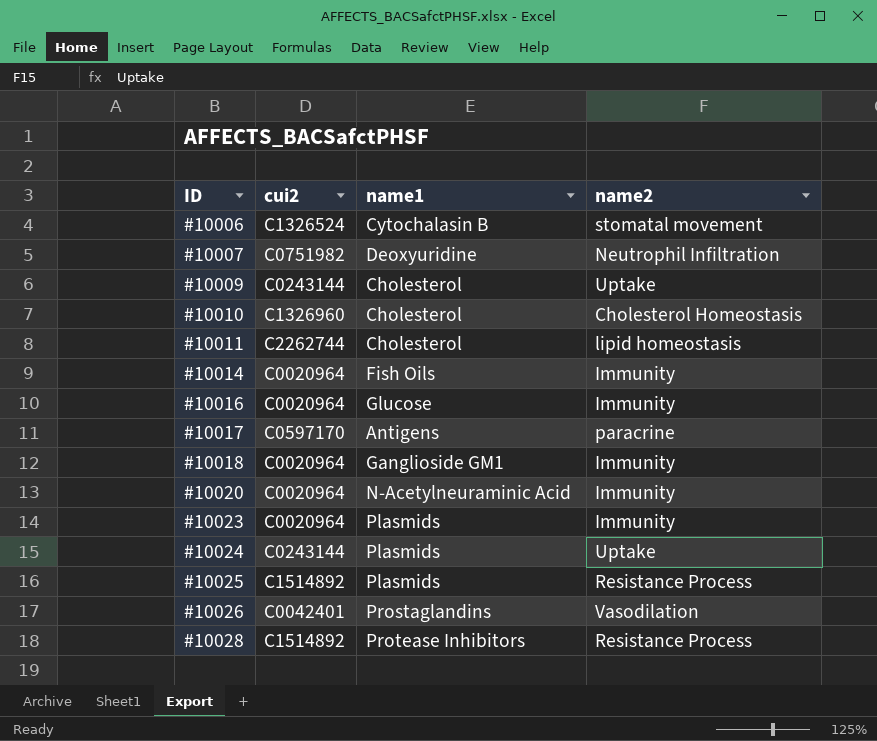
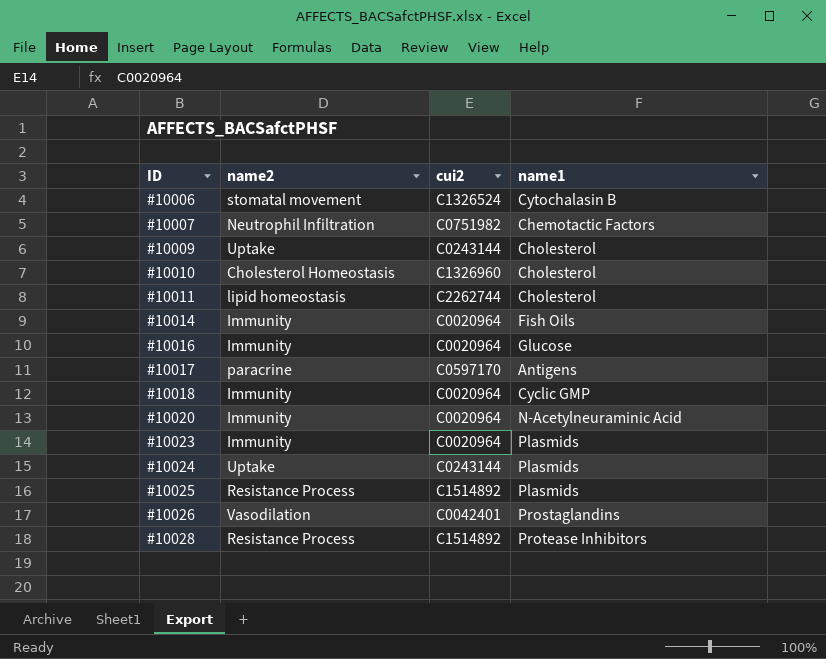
column name2 | position: 4 -> 2
#10007 | name1: Deoxyuridine -> Chemotactic Factors
#10018 | name1: Ganglioside GM1 -> Cyclic GMP

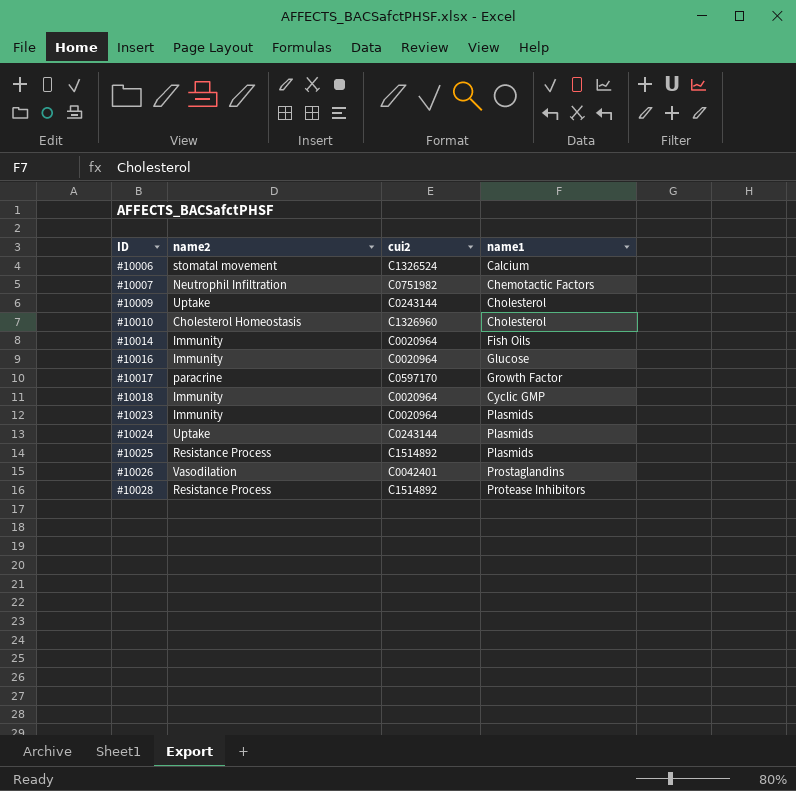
row #10011: lipid homeostasis | C2262744 | Cholesterol -> none
row #10020: Immunity | C0020964 | N-Acetylneuraminic Acid -> none
#10006 | name1: Cytochalasin B -> Calcium
#10017 | name1: Antigens -> Growth Factor

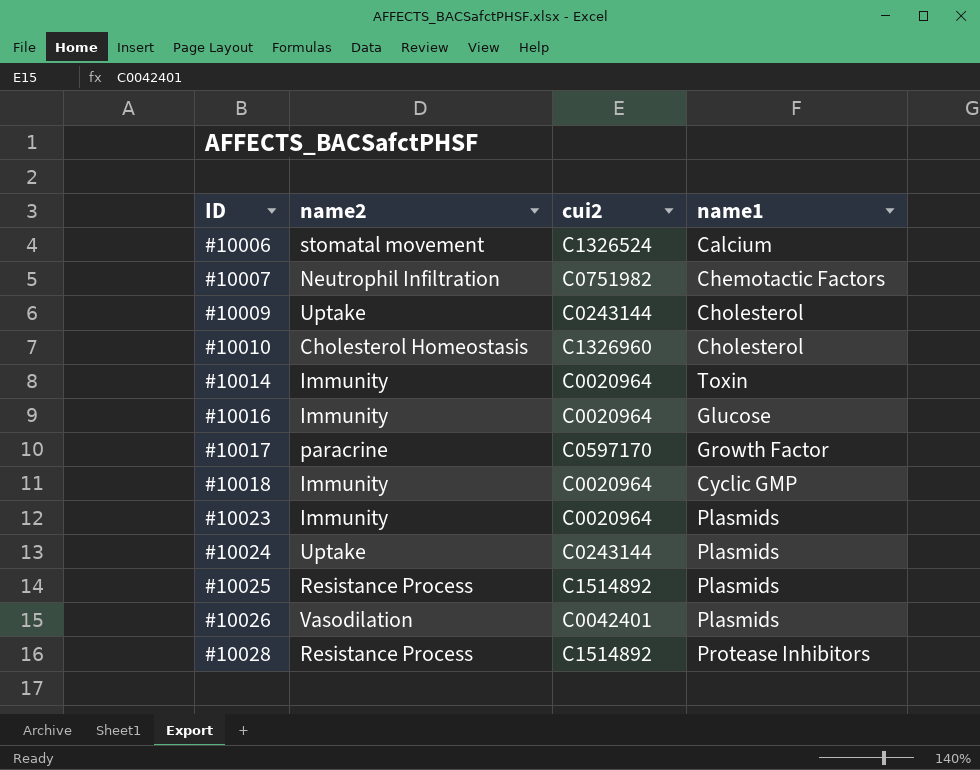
#10014 | name1: Fish Oils -> Toxin
#10026 | name1: Prostaglandins -> Plasmids

